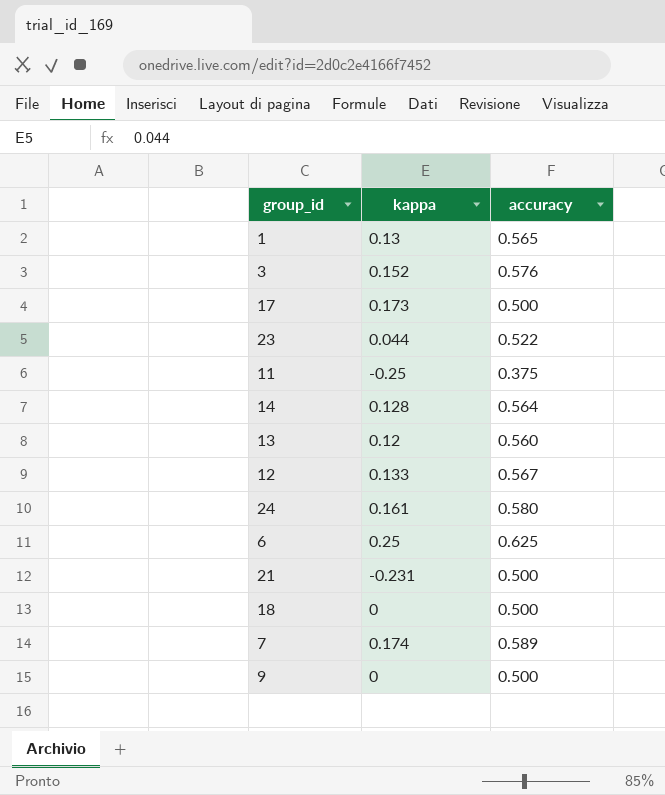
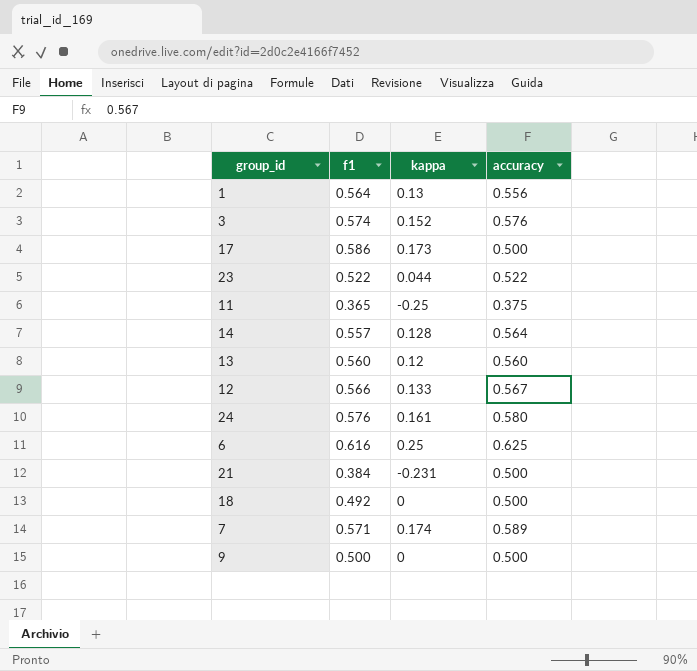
column f1 | position: none -> 2
1 | accuracy: 0.565 -> 0.556

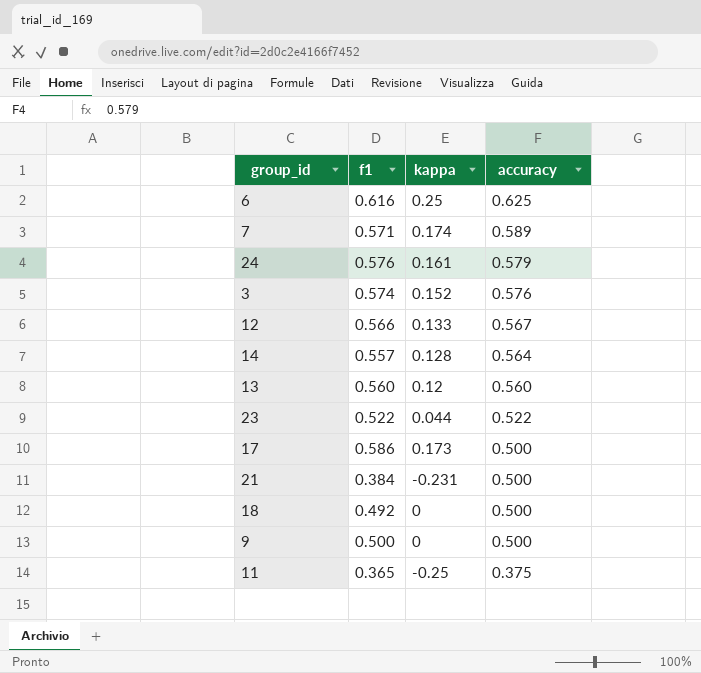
row order: none -> accuracy descending
row 1: 0.564 | 0.13 | 0.556 -> none
24 | accuracy: 0.580 -> 0.579

